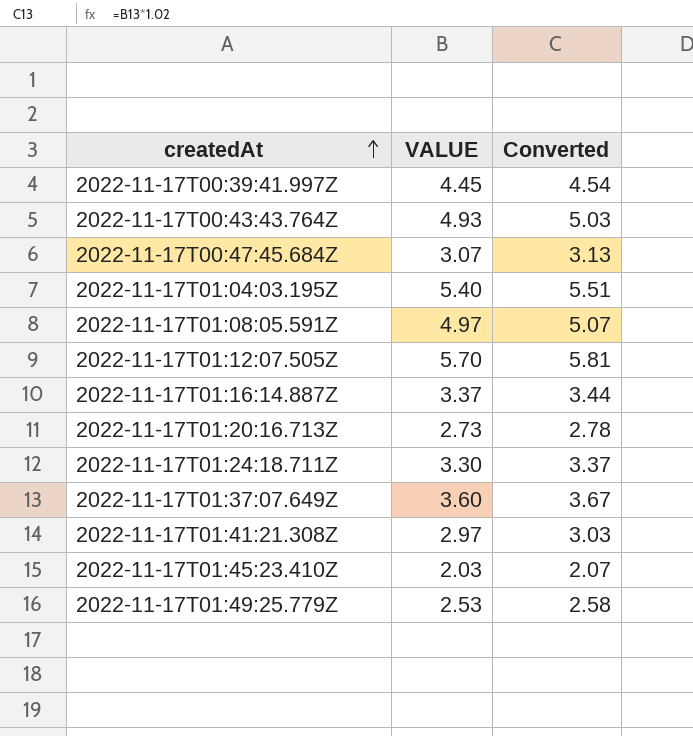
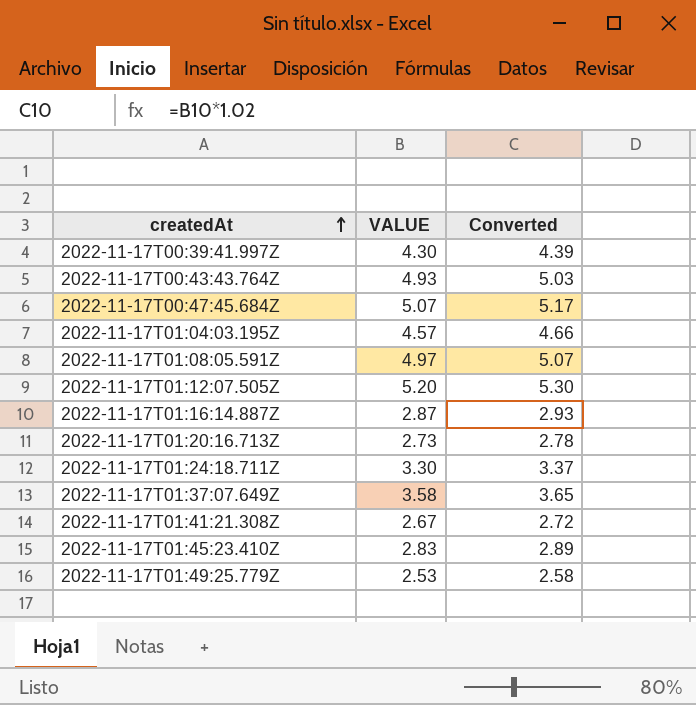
2022-11-17T00:39:41.997Z | VALUE: 4.45 -> 4.30
2022-11-17T00:39:41.997Z | Converted: 4.54 -> 4.39
2022-11-17T00:47:45.684Z | VALUE: 3.07 -> 5.07
2022-11-17T00:47:45.684Z | Converted: 3.13 -> 5.17
2022-11-17T01:04:03.195Z | VALUE: 5.40 -> 4.57
2022-11-17T01:04:03.195Z | Converted: 5.51 -> 4.66
2022-11-17T01:12:07.505Z | VALUE: 5.70 -> 5.20
2022-11-17T01:12:07.505Z | Converted: 5.81 -> 5.30
2022-11-17T01:16:14.887Z | VALUE: 3.37 -> 2.87
2022-11-17T01:16:14.887Z | Converted: 3.44 -> 2.93
2022-11-17T01:37:07.649Z | VALUE: 3.60 -> 3.58
2022-11-17T01:37:07.649Z | Converted: 3.67 -> 3.65
2022-11-17T01:41:21.308Z | VALUE: 2.97 -> 2.67
2022-11-17T01:41:21.308Z | Converted: 3.03 -> 2.72
2022-11-17T01:45:23.410Z | VALUE: 2.03 -> 2.83
2022-11-17T01:45:23.410Z | Converted: 2.07 -> 2.89

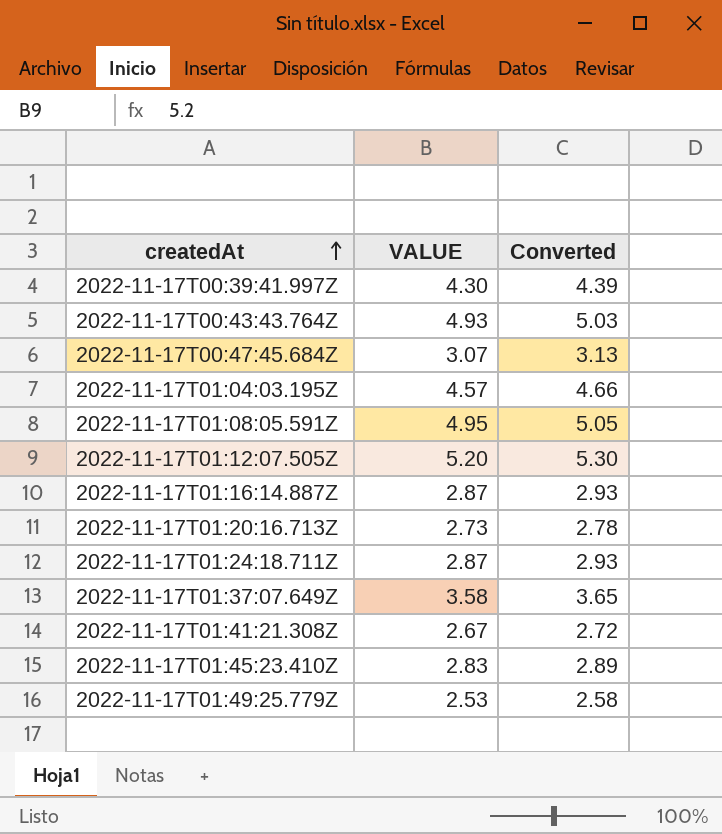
2022-11-17T00:47:45.684Z | VALUE: 5.07 -> 3.07
2022-11-17T00:47:45.684Z | Converted: 5.17 -> 3.13
2022-11-17T01:08:05.591Z | VALUE: 4.97 -> 4.95
2022-11-17T01:08:05.591Z | Converted: 5.07 -> 5.05
2022-11-17T01:24:18.711Z | VALUE: 3.30 -> 2.87
2022-11-17T01:24:18.711Z | Converted: 3.37 -> 2.93

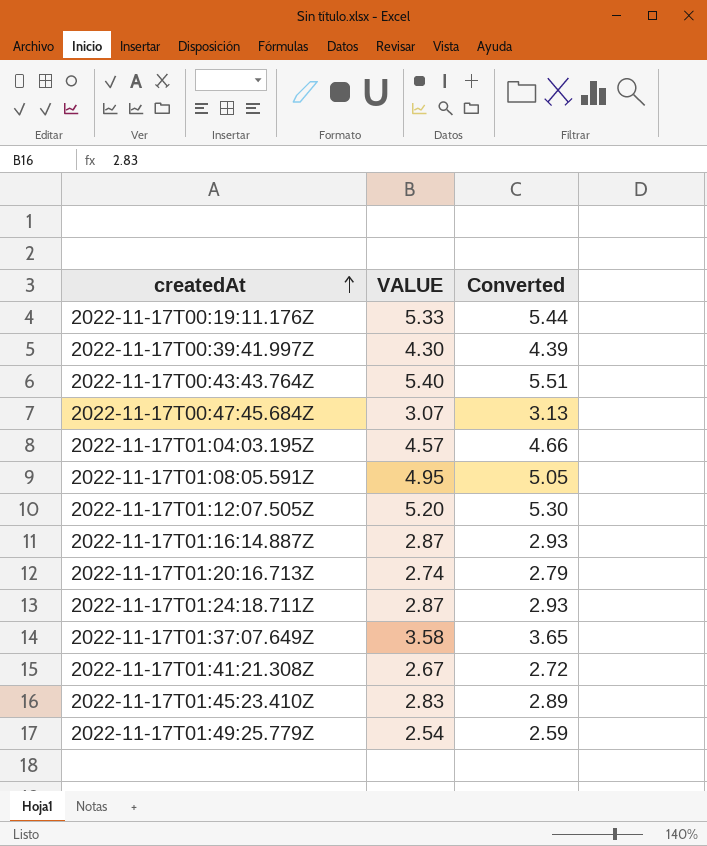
row 2022-11-17T00:19:11.176Z: none -> 5.33 | 5.44
2022-11-17T00:43:43.764Z | VALUE: 4.93 -> 5.40
2022-11-17T00:43:43.764Z | Converted: 5.03 -> 5.51
2022-11-17T01:20:16.713Z | VALUE: 2.73 -> 2.74
2022-11-17T01:20:16.713Z | Converted: 2.78 -> 2.79
2022-11-17T01:49:25.779Z | VALUE: 2.53 -> 2.54
2022-11-17T01:49:25.779Z | Converted: 2.58 -> 2.59

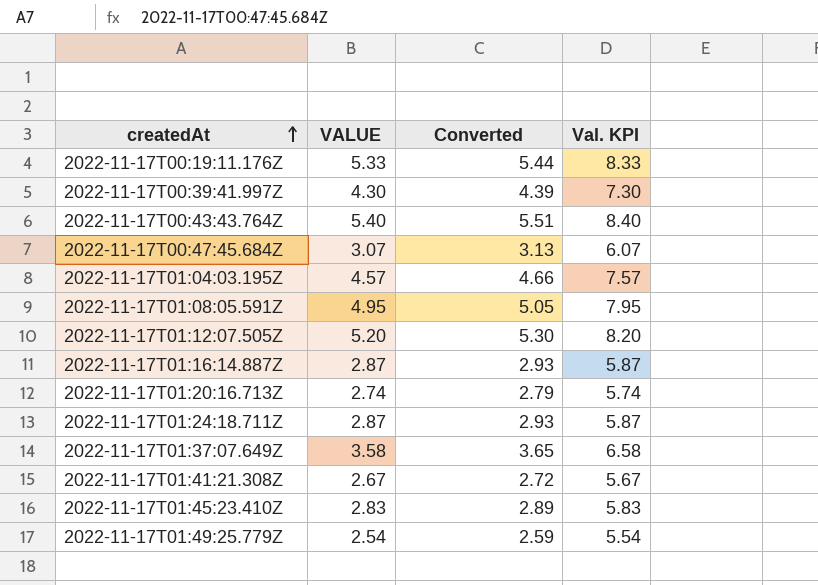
column Val. KPI | formula: none -> [VALUE] + 3

